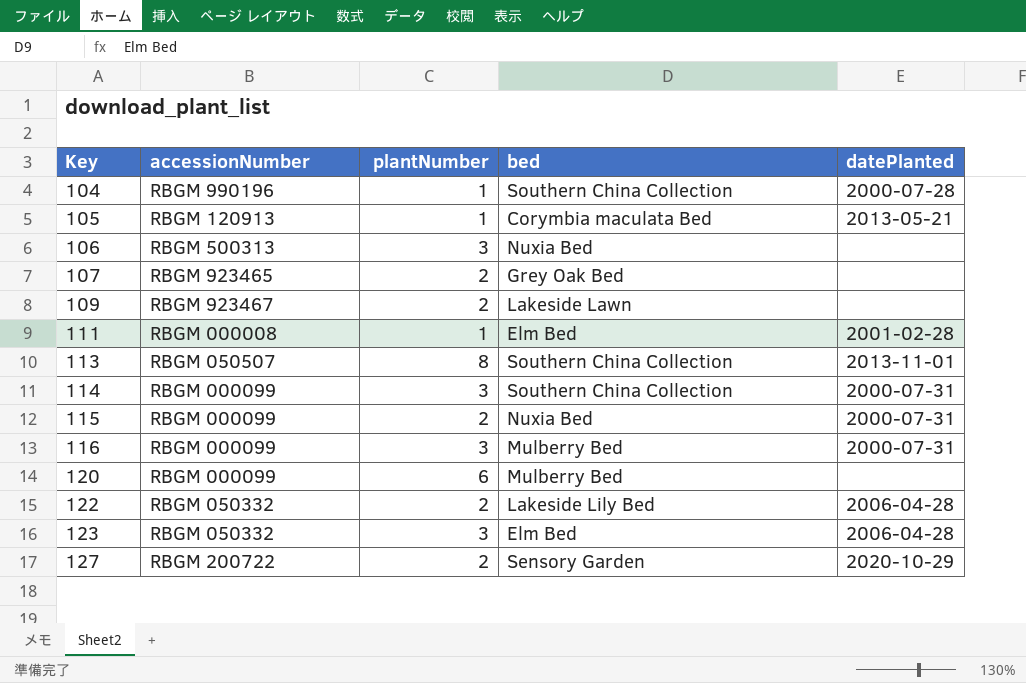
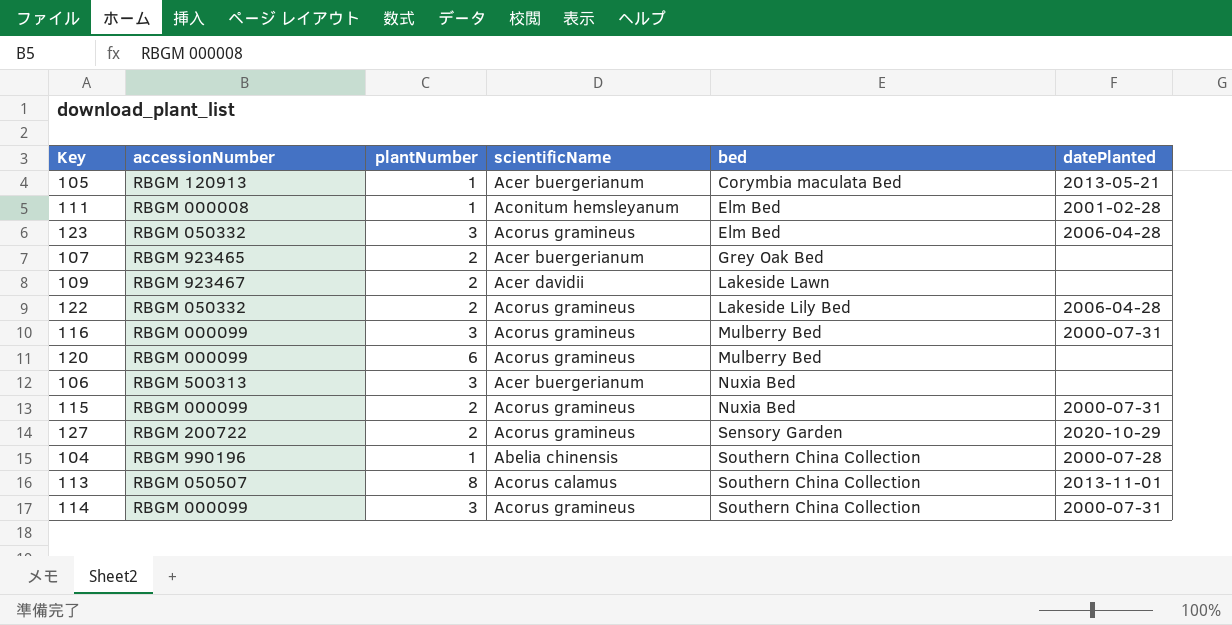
row order: Key ascending -> bed ascending
column scientificName | position: none -> 4

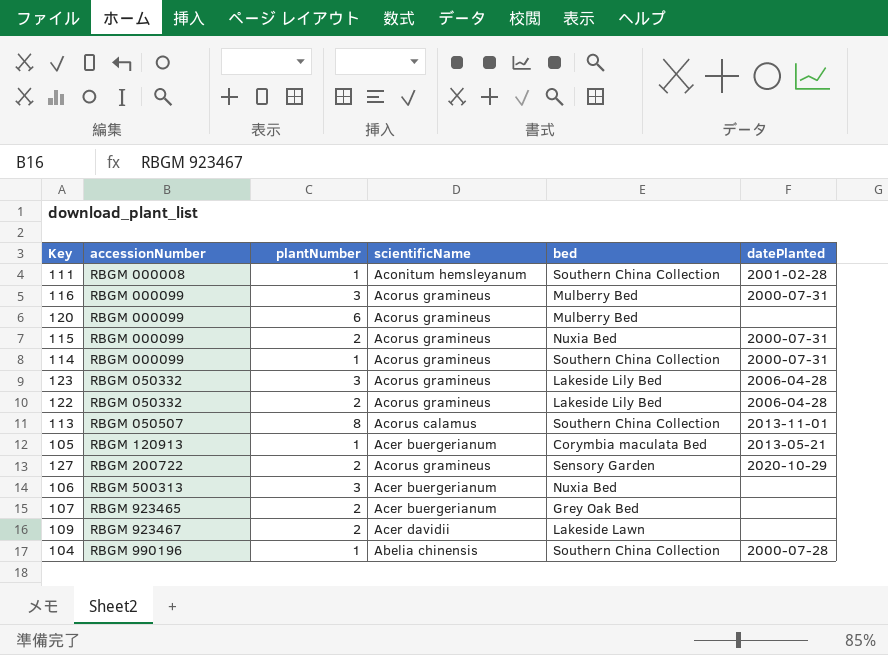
row order: bed ascending -> accessionNumber ascending
111 | bed: Elm Bed -> Southern China Collection
114 | plantNumber: 3 -> 1
123 | bed: Elm Bed -> Lakeside Lily Bed

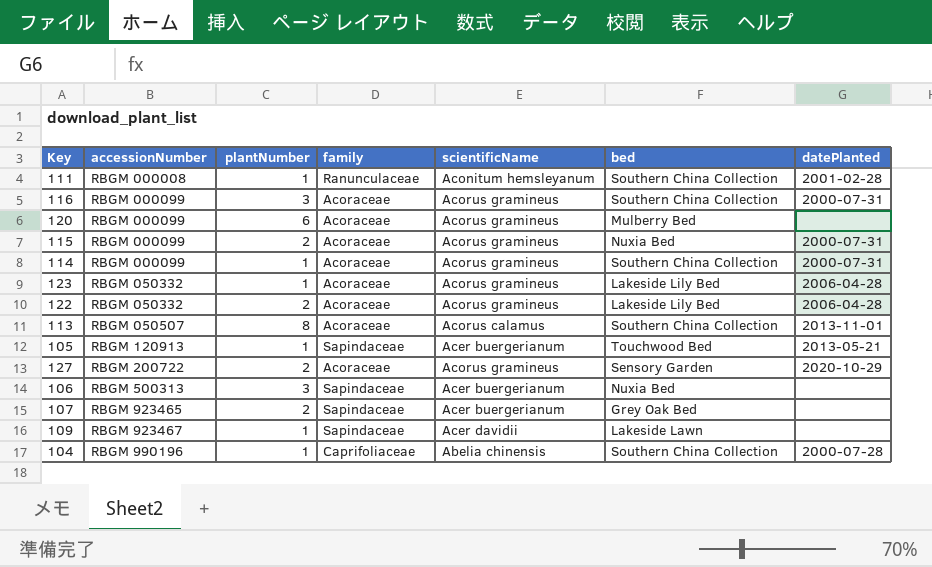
column family | position: none -> 4
116 | bed: Mulberry Bed -> Southern China Collection
123 | plantNumber: 3 -> 1
105 | bed: Corymbia maculata Bed -> Touchwood Bed
109 | plantNumber: 2 -> 1

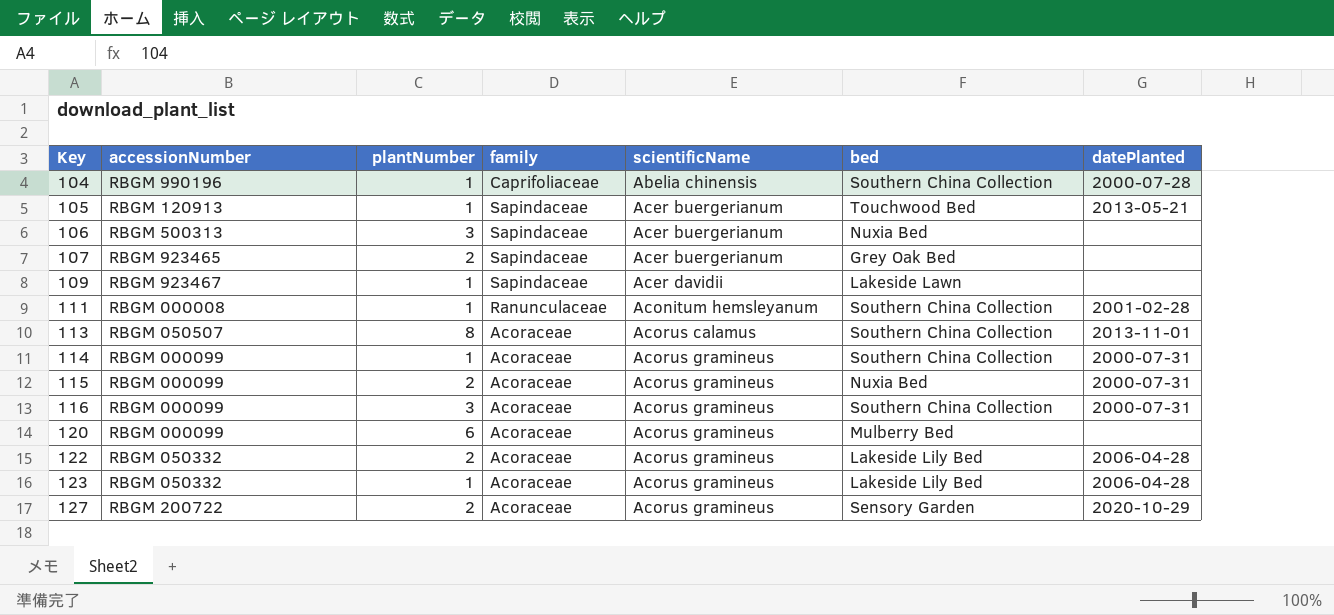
row order: accessionNumber ascending -> Key ascending

